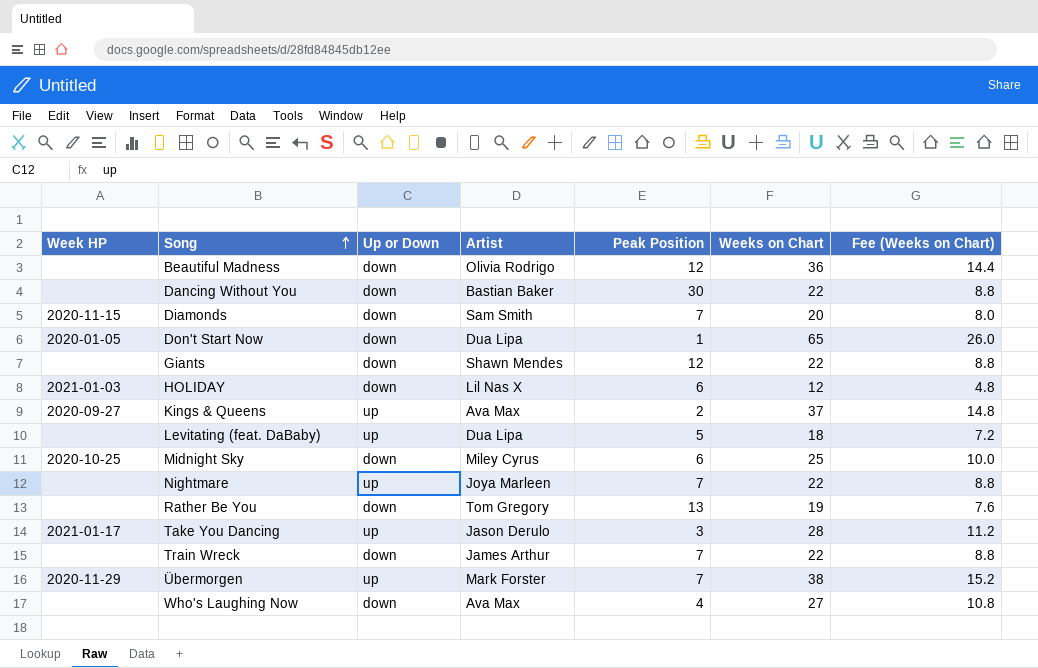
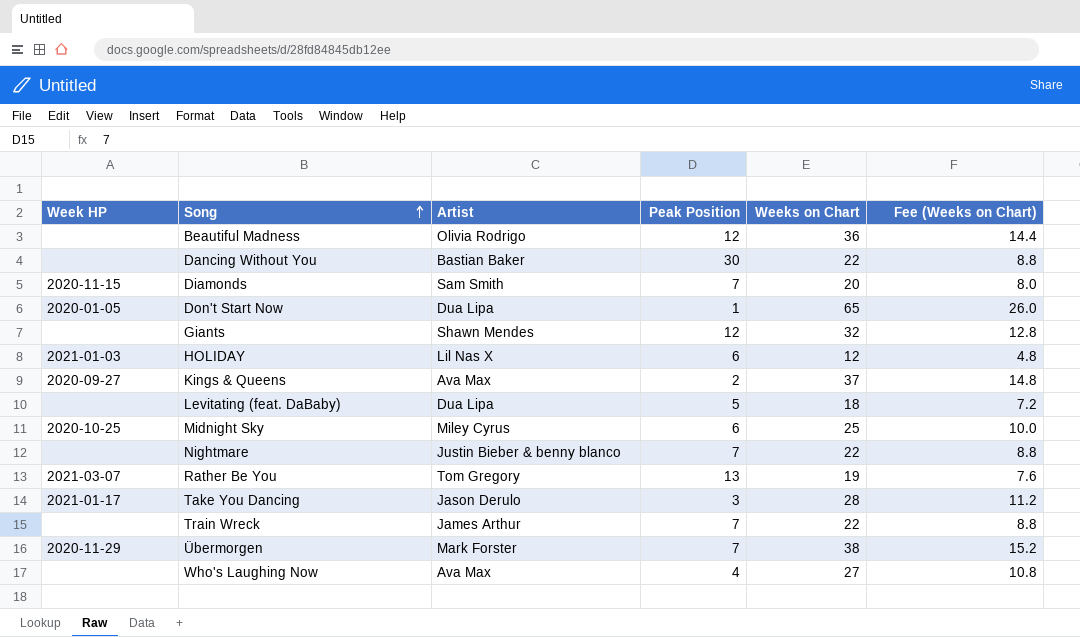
column Up or Down | position: 3 -> none
Giants | Weeks on Chart: 22 -> 32
Giants | Fee (Weeks on Chart): 8.8 -> 12.8
Nightmare | Artist: Joya Marleen -> Justin Bieber & benny blanco
Rather Be You | Week HP: none -> 2021-03-07

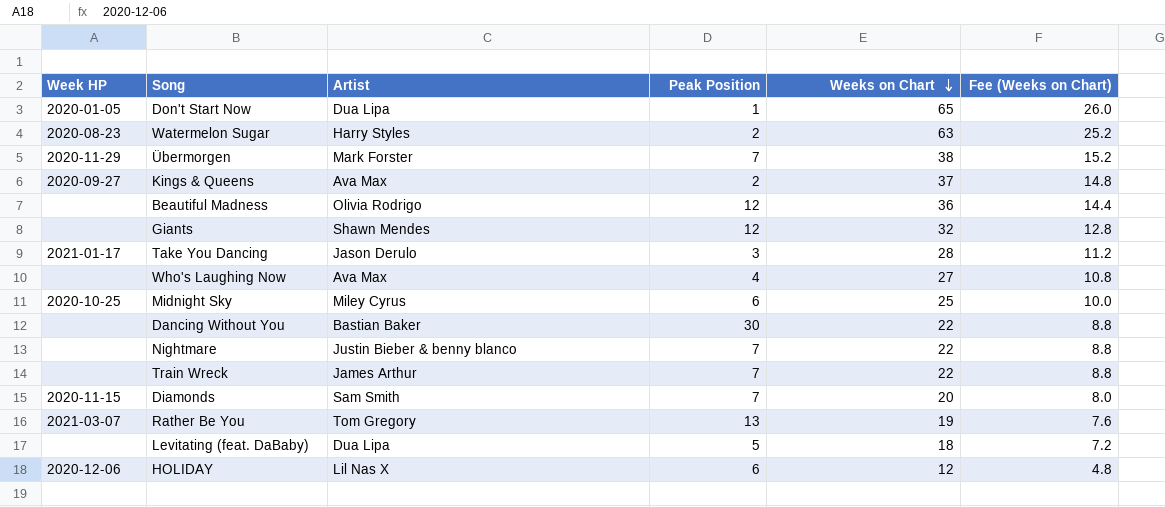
row order: Song ascending -> Weeks on Chart descending
row Watermelon Sugar: none -> 2020-08-23 | Harry Styles | 2 | 63 | 25.2
HOLIDAY | Week HP: 2021-01-03 -> 2020-12-06

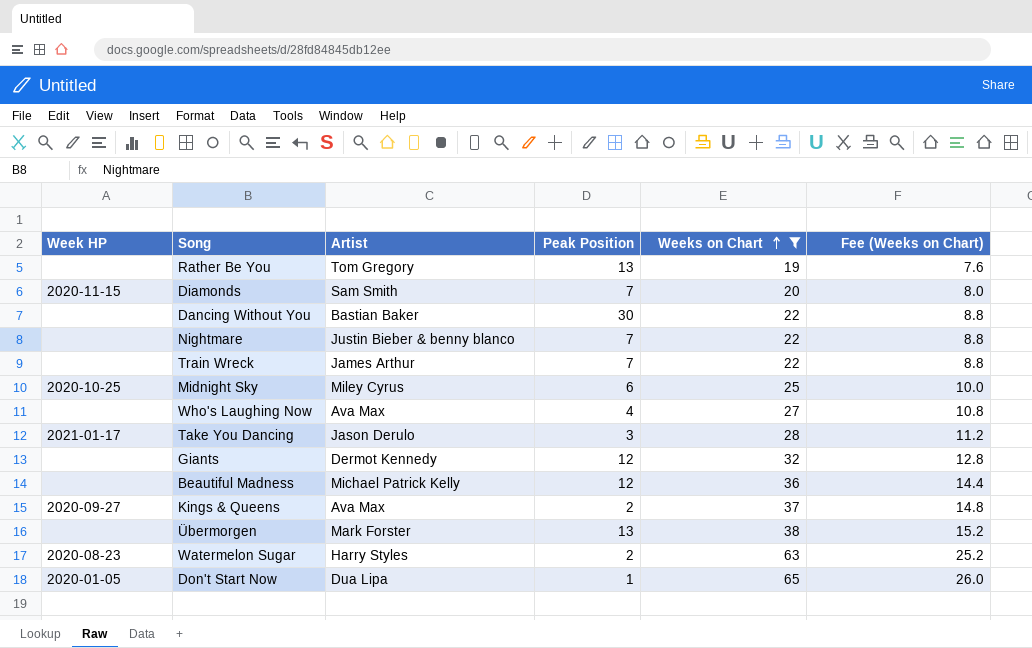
filter: none -> Weeks on Chart >= 19
row order: Weeks on Chart descending -> Weeks on Chart ascending
Rather Be You | Week HP: 2021-03-07 -> none
Giants | Artist: Shawn Mendes -> Dermot Kennedy
Beautiful Madness | Artist: Olivia Rodrigo -> Michael Patrick Kelly
Übermorgen | Week HP: 2020-11-29 -> none
Übermorgen | Peak Position: 7 -> 13

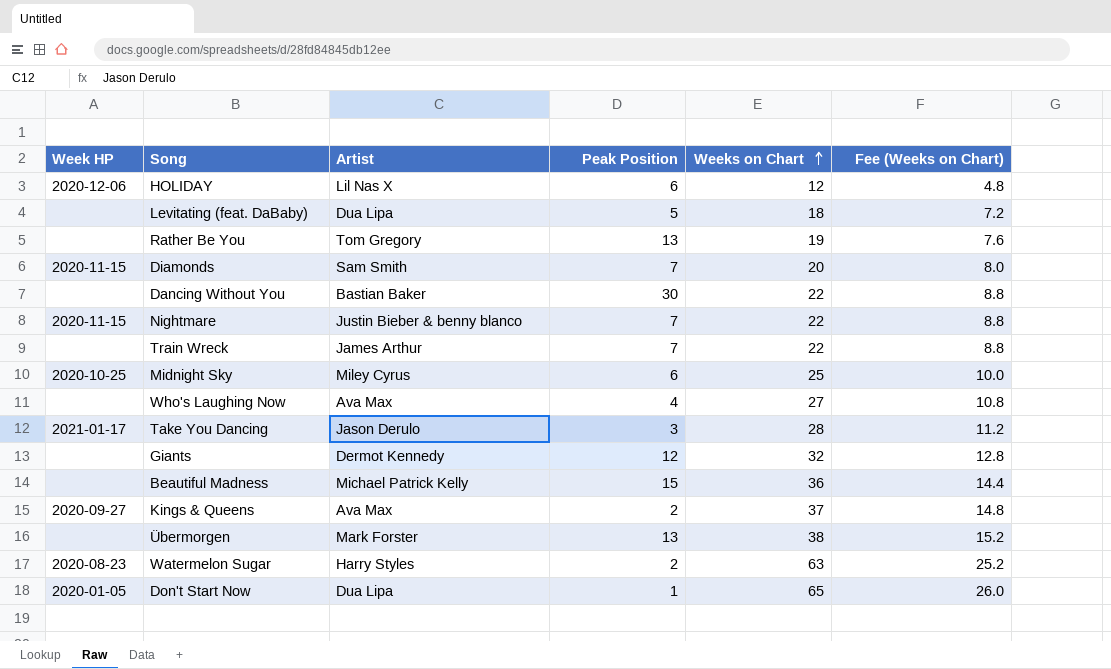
filter: Weeks on Chart >= 19 -> none
Nightmare | Week HP: none -> 2020-11-15
Beautiful Madness | Peak Position: 12 -> 15

